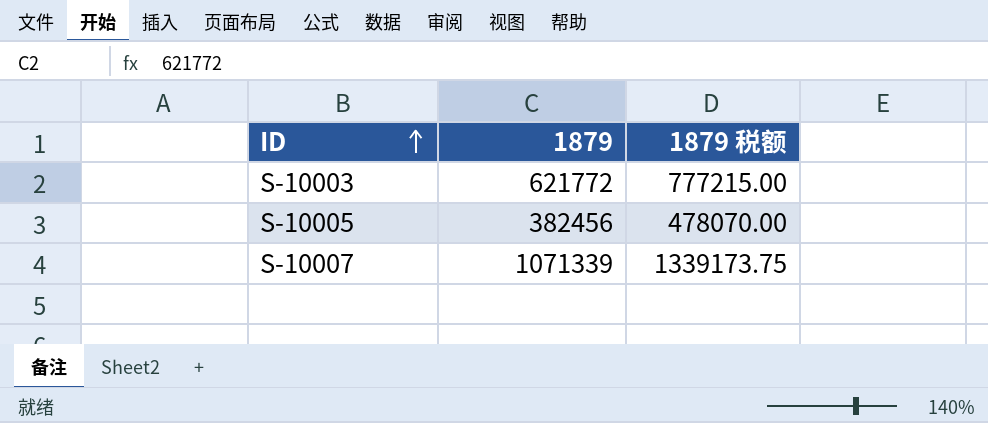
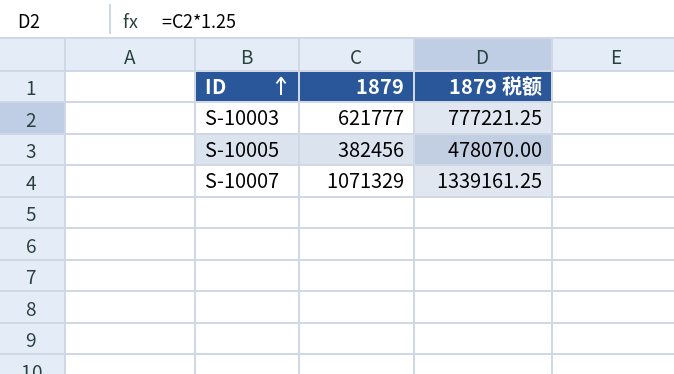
S-10003 | 1879: 621772 -> 621777
S-10003 | 1879 税额: 777215.00 -> 777221.25
S-10007 | 1879: 1071339 -> 1071329
S-10007 | 1879 税额: 1339173.75 -> 1339161.25

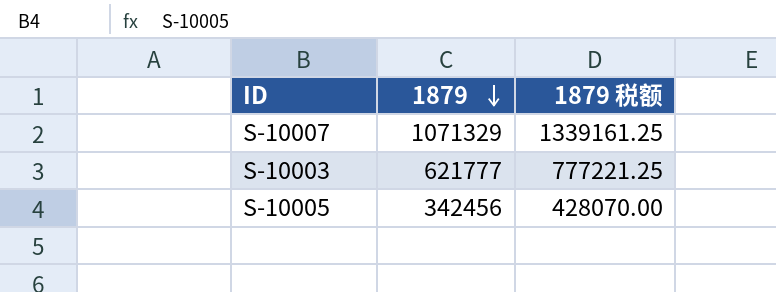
row order: ID ascending -> 1879 descending
S-10005 | 1879: 382456 -> 342456
S-10005 | 1879 税额: 478070.00 -> 428070.00

